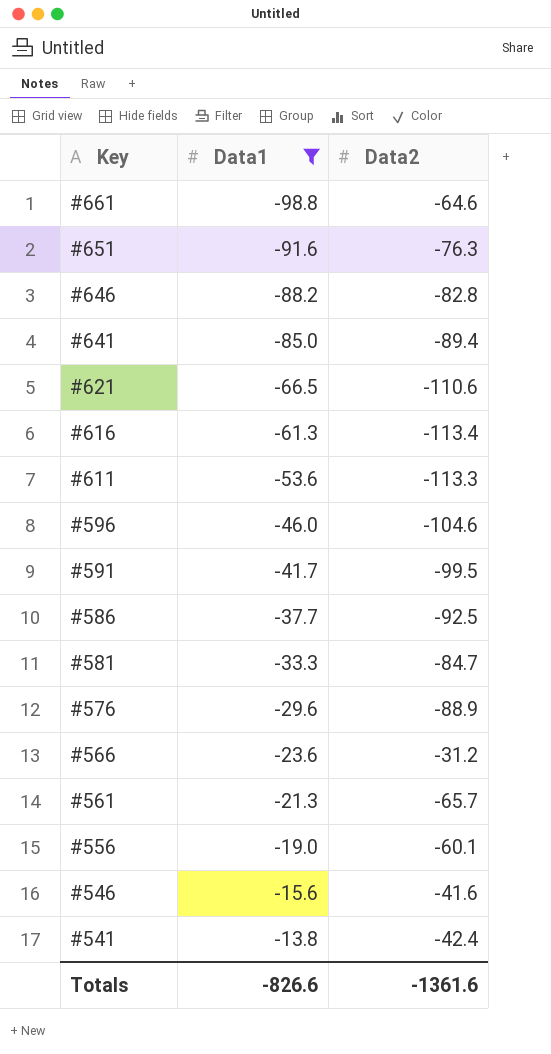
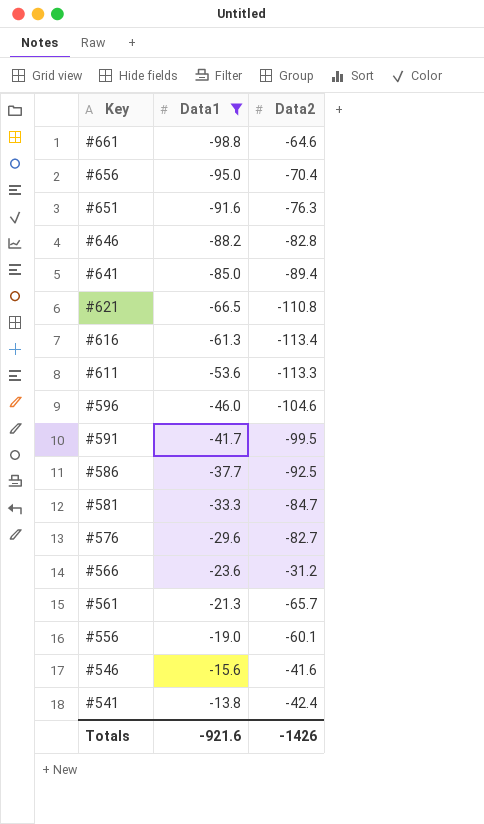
row #656: none -> -95.0 | -70.4
#621 | Data2: -110.6 -> -110.8
#576 | Data2: -88.9 -> -82.7
Totals | Data1: -826.6 -> -921.6
Totals | Data2: -1361.6 -> -1426

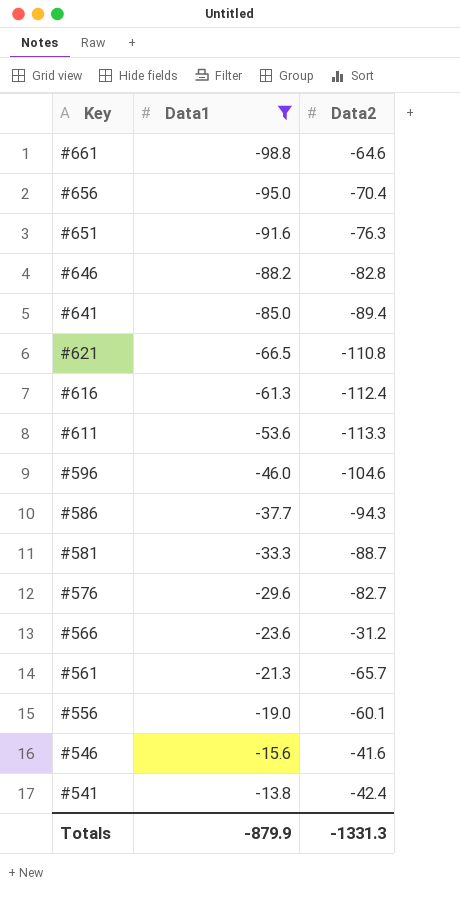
row #591: -41.7 | -99.5 -> none
#616 | Data2: -113.4 -> -112.4
#586 | Data2: -92.5 -> -94.3
#581 | Data2: -84.7 -> -88.7
Totals | Data1: -921.6 -> -879.9
Totals | Data2: -1426 -> -1331.3

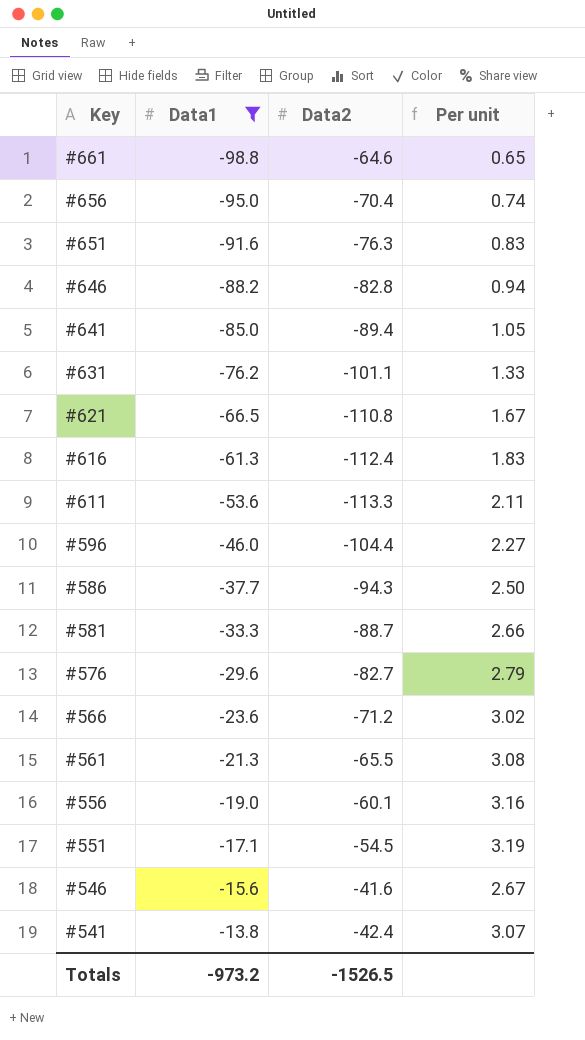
column Per unit | formula: none -> [Data2] / [Data1]
row #631: none -> -76.2 | -101.1 | 1.33
#596 | Data2: -104.6 -> -104.4
#566 | Data2: -31.2 -> -71.2
#561 | Data2: -65.7 -> -65.5
row #551: none -> -17.1 | -54.5 | 3.19
Totals | Data1: -879.9 -> -973.2
Totals | Data2: -1331.3 -> -1526.5

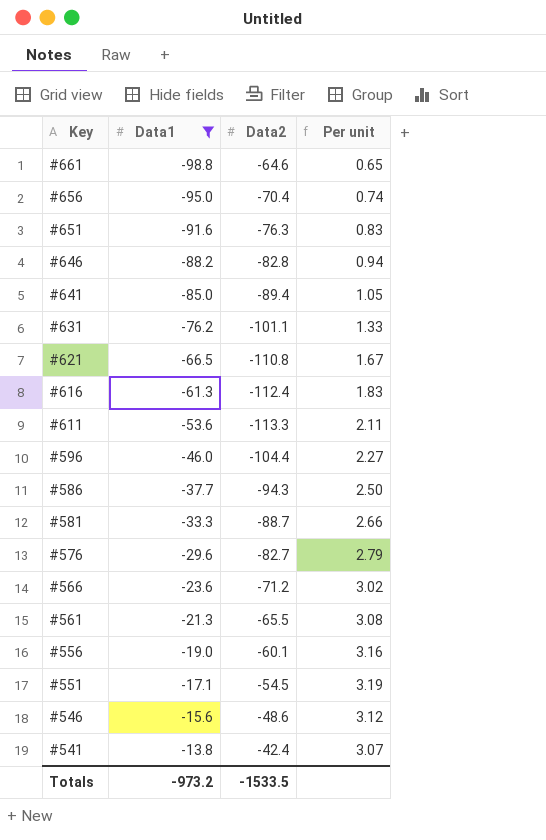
#546 | Data2: -41.6 -> -48.6
#546 | Per unit: 2.67 -> 3.12
Totals | Data2: -1526.5 -> -1533.5

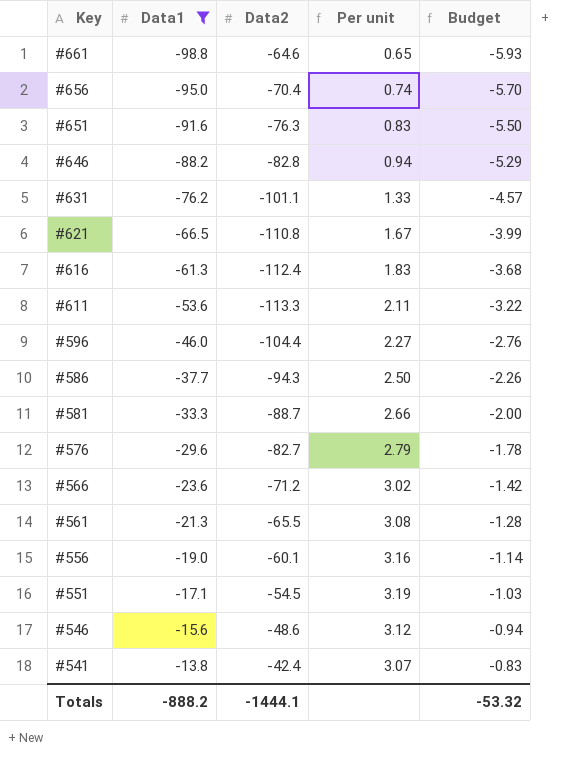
column Budget | formula: none -> [Data1] * 0.06
row #641: -85.0 | -89.4 | 1.05 -> none
Totals | Data1: -973.2 -> -888.2
Totals | Data2: -1533.5 -> -1444.1

